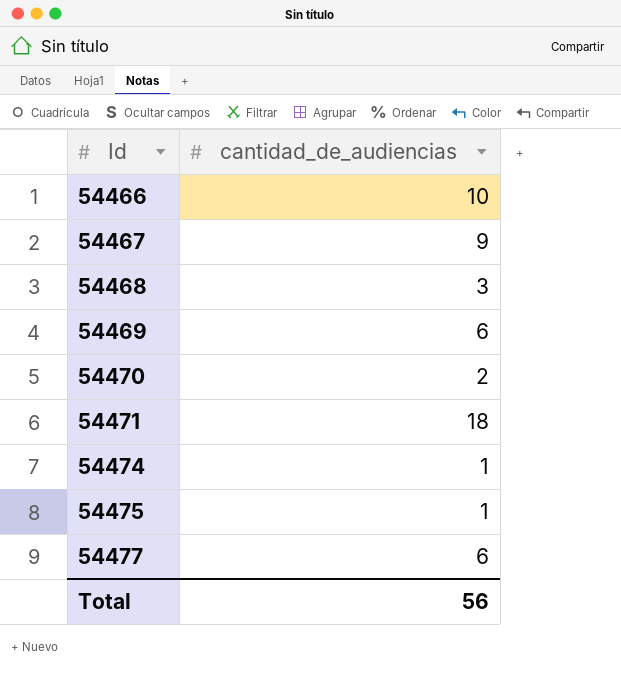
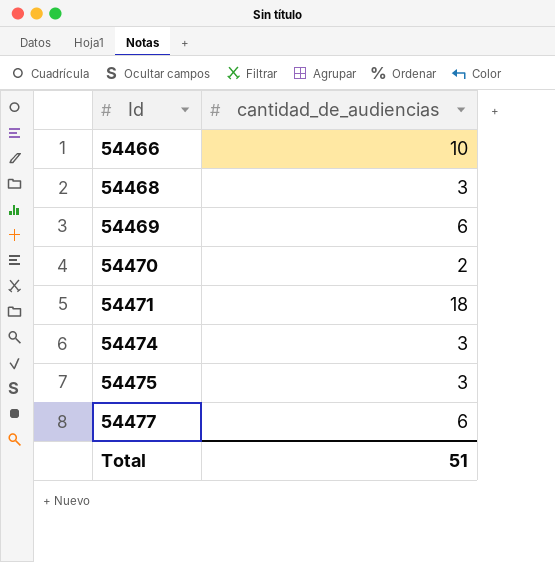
row 54467: 9 -> none
54474 | cantidad_de_audiencias: 1 -> 3
54475 | cantidad_de_audiencias: 1 -> 3
Total | cantidad_de_audiencias: 56 -> 51

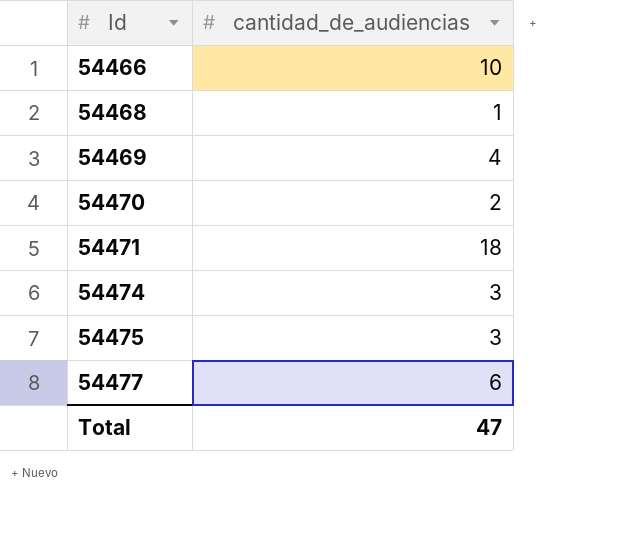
54468 | cantidad_de_audiencias: 3 -> 1
54469 | cantidad_de_audiencias: 6 -> 4
Total | cantidad_de_audiencias: 51 -> 47

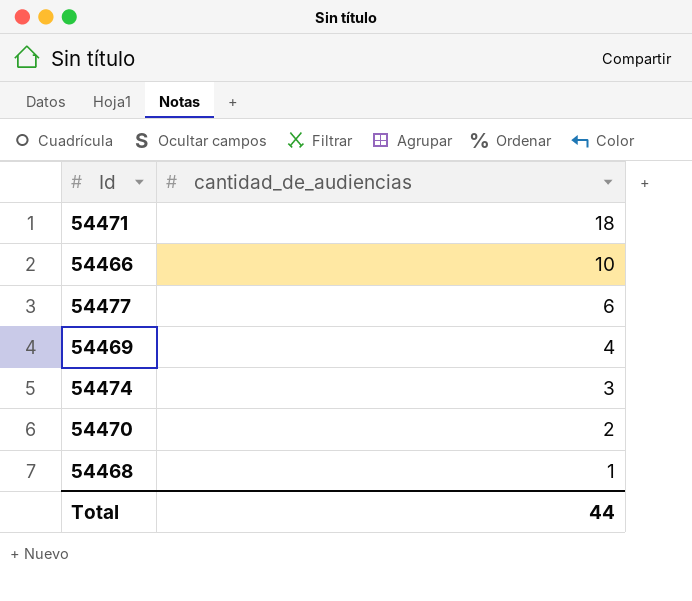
row order: Id ascending -> cantidad_de_audiencias descending
row 54475: 3 -> none
Total | cantidad_de_audiencias: 47 -> 44

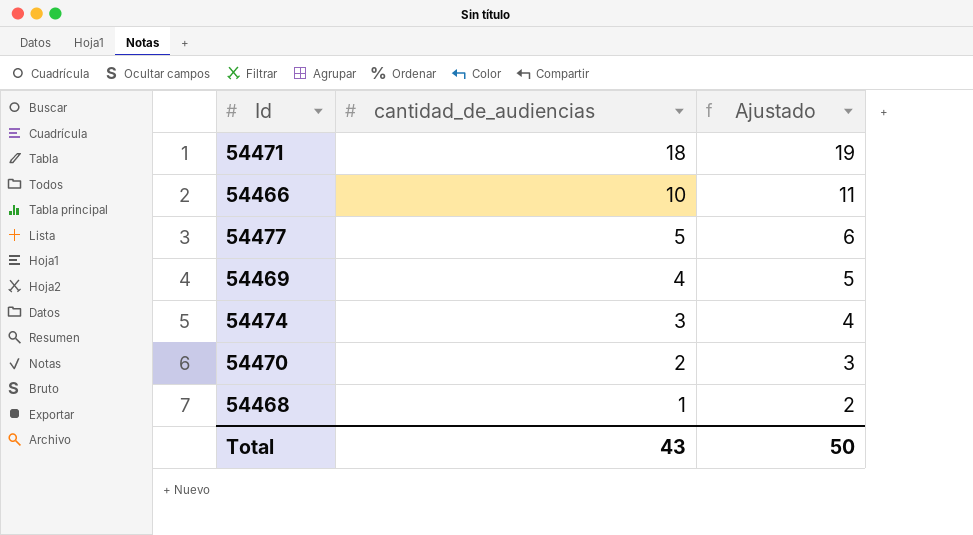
column Ajustado | formula: none -> [cantidad_de_audiencias] + 1
54477 | cantidad_de_audiencias: 6 -> 5
Total | cantidad_de_audiencias: 44 -> 43

